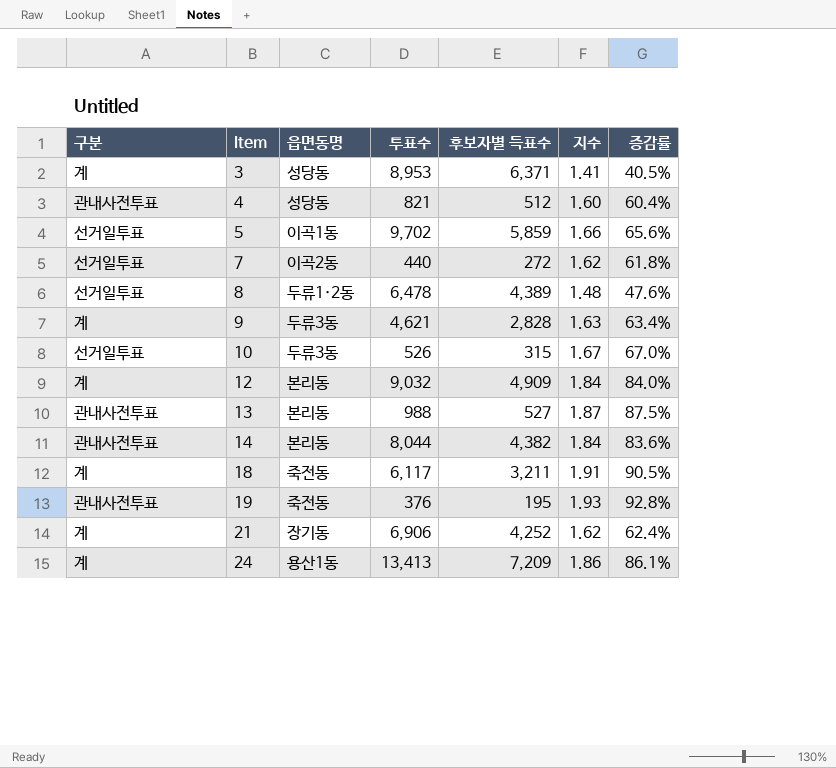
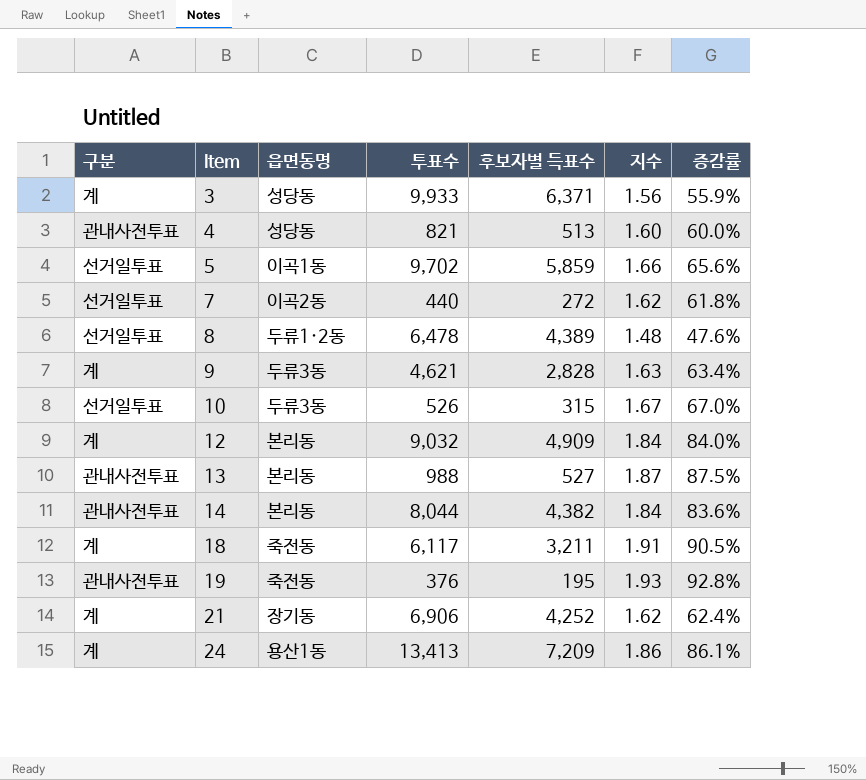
3 | 투표수: 8,953 -> 9,933
3 | 지수: 1.41 -> 1.56
3 | 증감률: 40.5% -> 55.9%
4 | 후보자별 득표수: 512 -> 513
4 | 증감률: 60.4% -> 60.0%

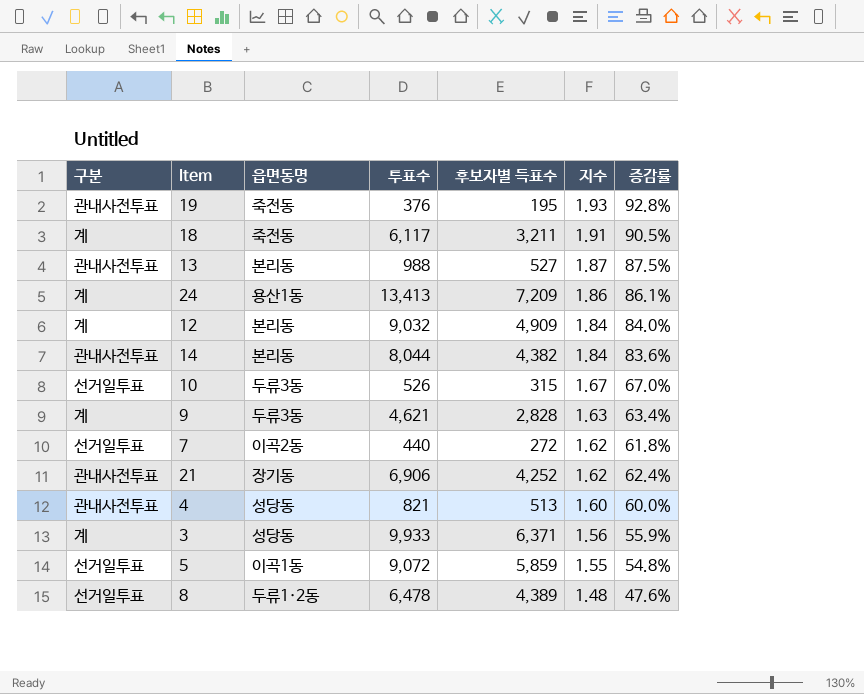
row order: Item ascending -> 지수 descending
21 | 구분: 계 -> 관내사전투표
5 | 투표수: 9,702 -> 9,072
5 | 지수: 1.66 -> 1.55
5 | 증감률: 65.6% -> 54.8%

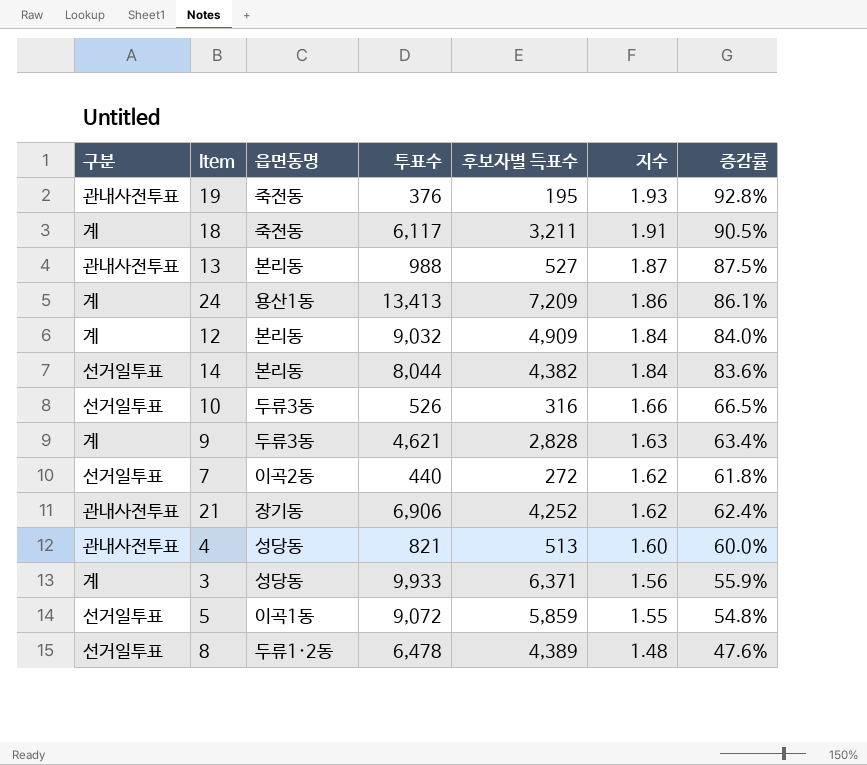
14 | 구분: 관내사전투표 -> 선거일투표
10 | 후보자별 득표수: 315 -> 316
10 | 지수: 1.67 -> 1.66
10 | 증감률: 67.0% -> 66.5%

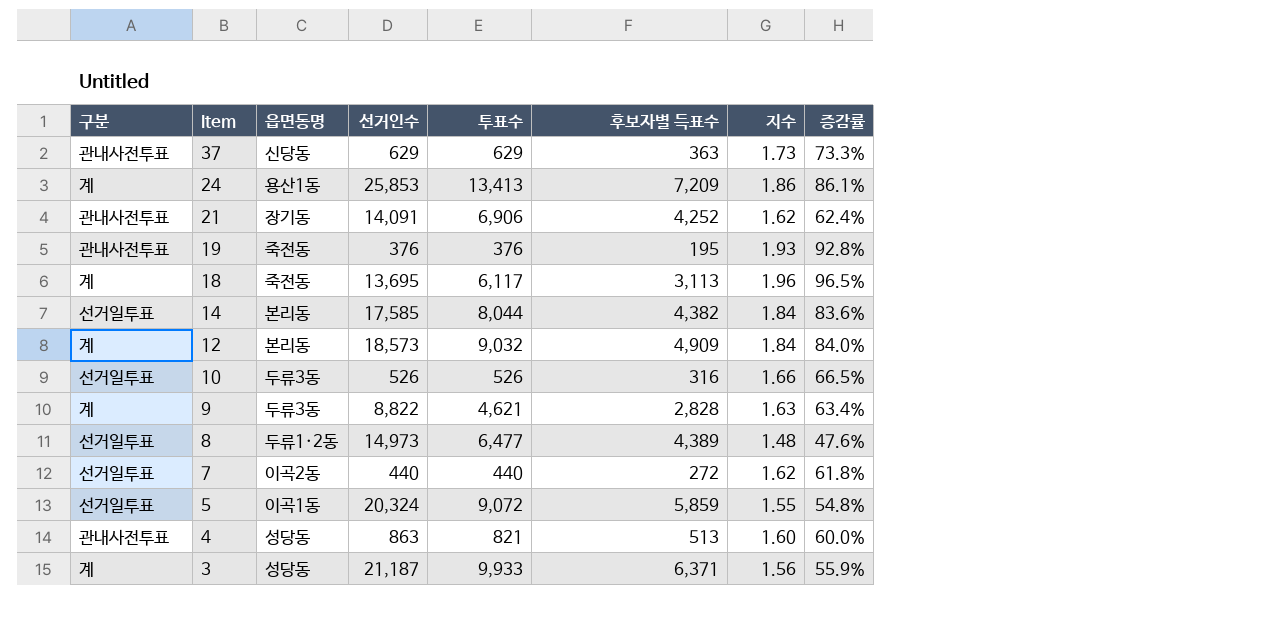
row order: 지수 descending -> Item descending
column 선거인수 | position: none -> 4
row 13: 관내사전투표 | 본리동 | 988 | 527 | 1.87 | 87.5% -> none
row 37: none -> 관내사전투표 | 신당동 | 629 | 629 | 363 | 1.73 | 73.3%
18 | 후보자별 득표수: 3,211 -> 3,113
18 | 지수: 1.91 -> 1.96
18 | 증감률: 90.5% -> 96.5%
8 | 투표수: 6,478 -> 6,477

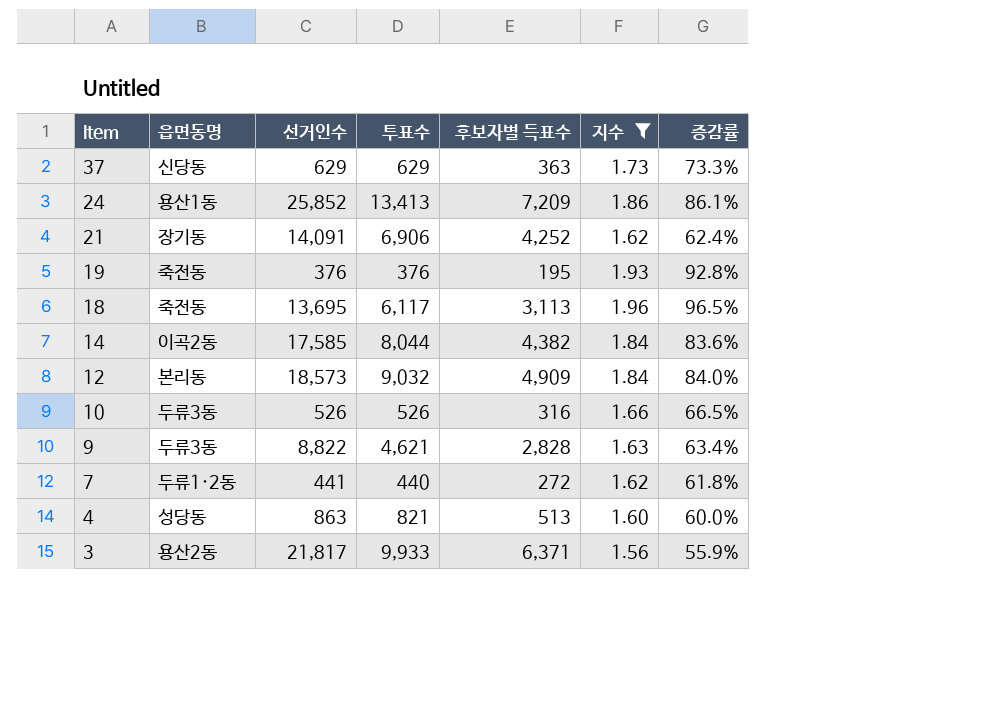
filter: none -> 지수 >= 1.56
column 구분 | position: 1 -> none
24 | 선거인수: 25,853 -> 25,852
14 | 읍면동명: 본리동 -> 이곡2동
7 | 읍면동명: 이곡2동 -> 두류1·2동
7 | 선거인수: 440 -> 441
3 | 읍면동명: 성당동 -> 용산2동
3 | 선거인수: 21,187 -> 21,817

